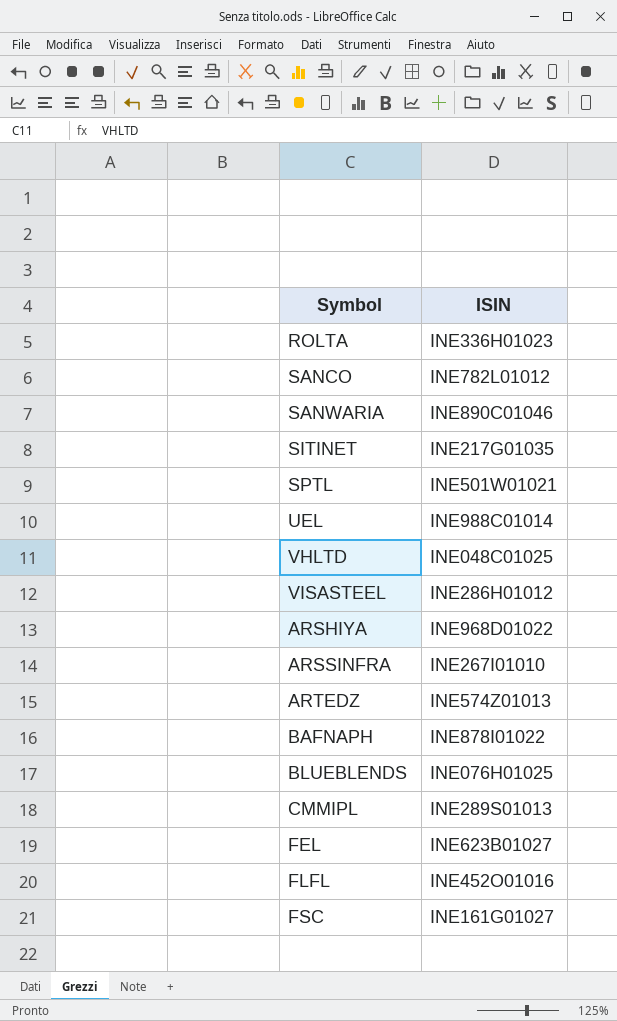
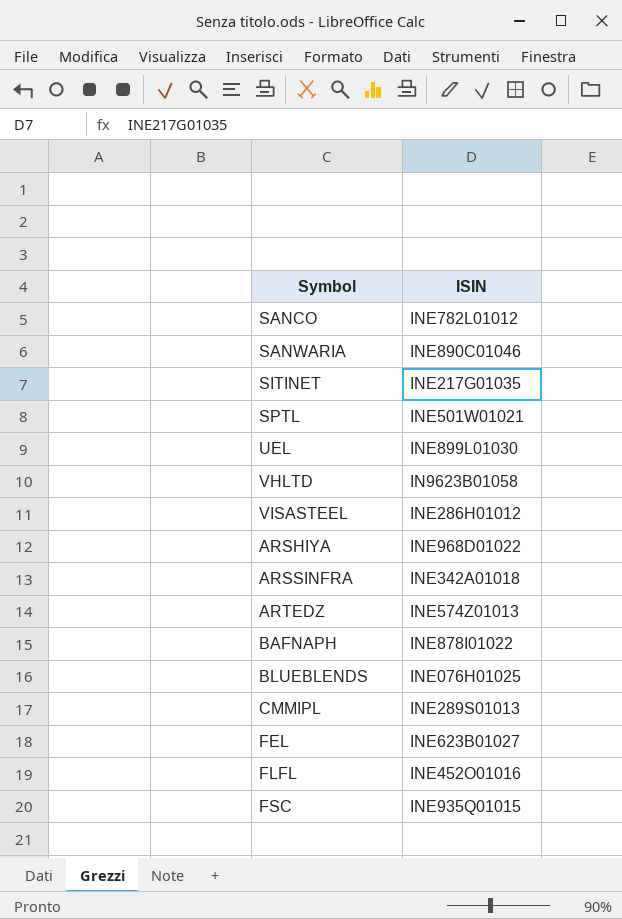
row ROLTA: INE336H01023 -> none
UEL | ISIN: INE988C01014 -> INE899L01030
VHLTD | ISIN: INE048C01025 -> IN9623B01058
ARSSINFRA | ISIN: INE267I01010 -> INE342A01018
FSC | ISIN: INE161G01027 -> INE935Q01015

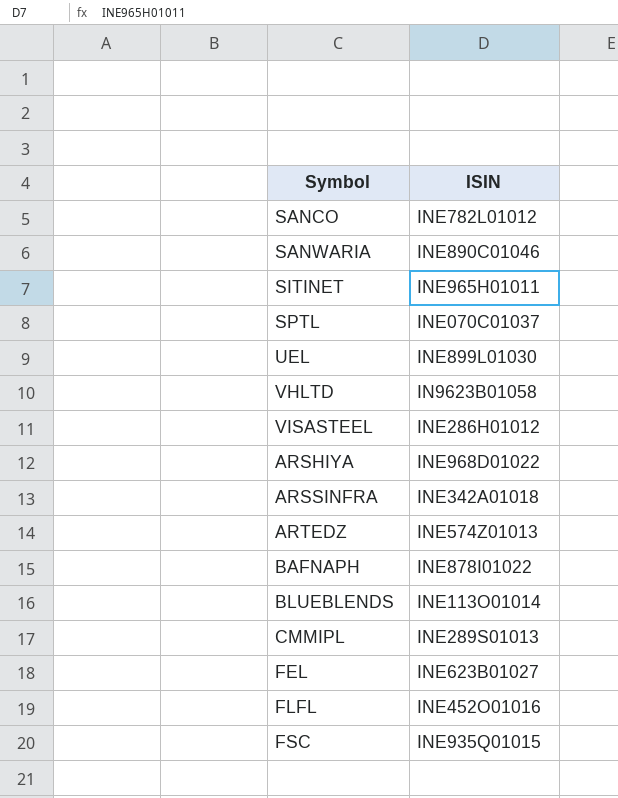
SITINET | ISIN: INE217G01035 -> INE965H01011
SPTL | ISIN: INE501W01021 -> INE070C01037
BLUEBLENDS | ISIN: INE076H01025 -> INE113O01014

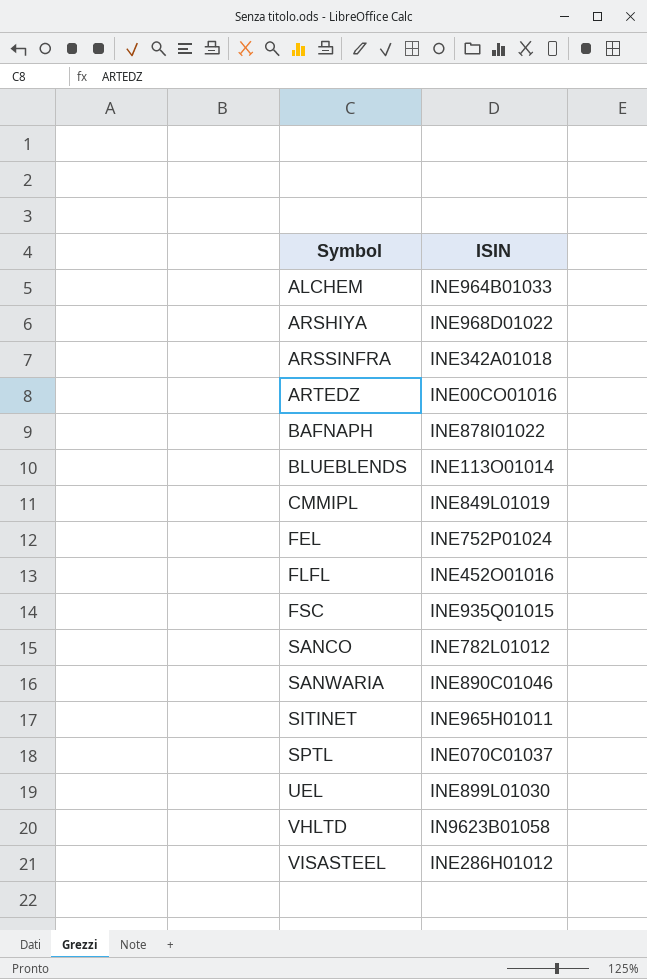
row order: none -> Symbol ascending
row ALCHEM: none -> INE964B01033
ARTEDZ | ISIN: INE574Z01013 -> INE00CO01016
CMMIPL | ISIN: INE289S01013 -> INE849L01019
FEL | ISIN: INE623B01027 -> INE752P01024

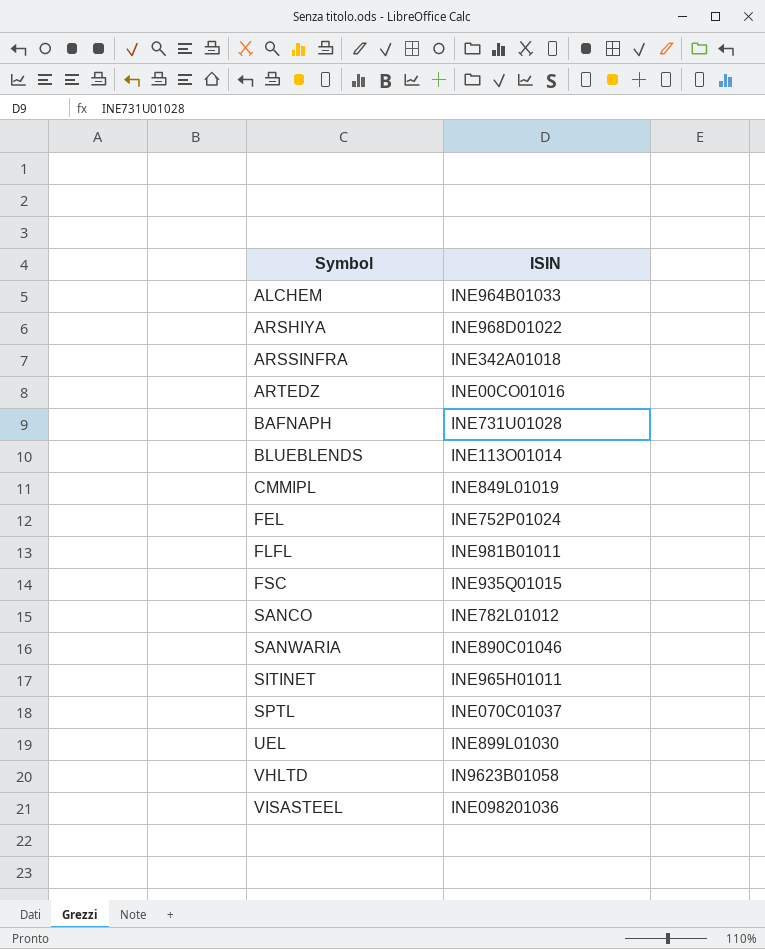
BAFNAPH | ISIN: INE878I01022 -> INE731U01028
FLFL | ISIN: INE452O01016 -> INE981B01011
VISASTEEL | ISIN: INE286H01012 -> INE098201036

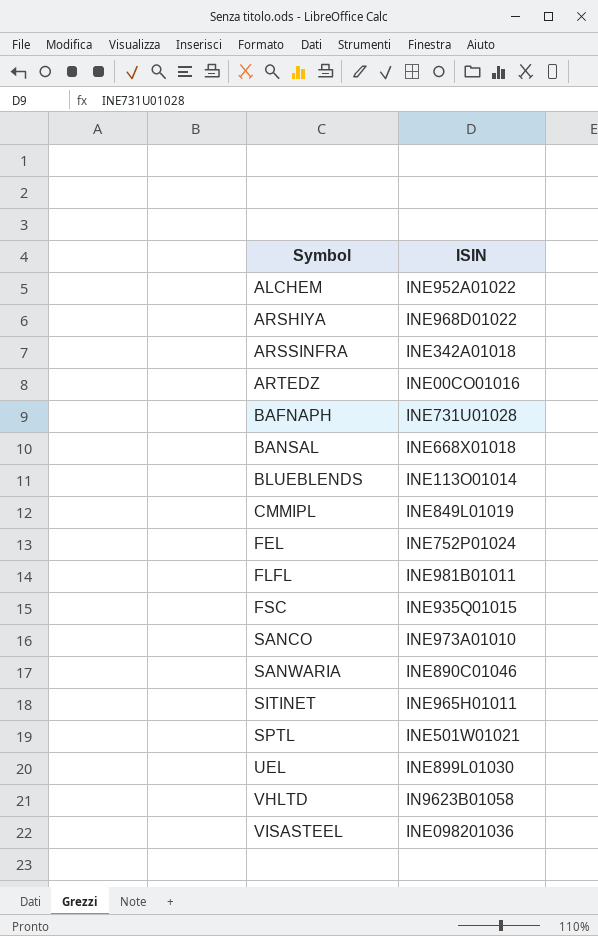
ALCHEM | ISIN: INE964B01033 -> INE952A01022
row BANSAL: none -> INE668X01018
SANCO | ISIN: INE782L01012 -> INE973A01010
SPTL | ISIN: INE070C01037 -> INE501W01021

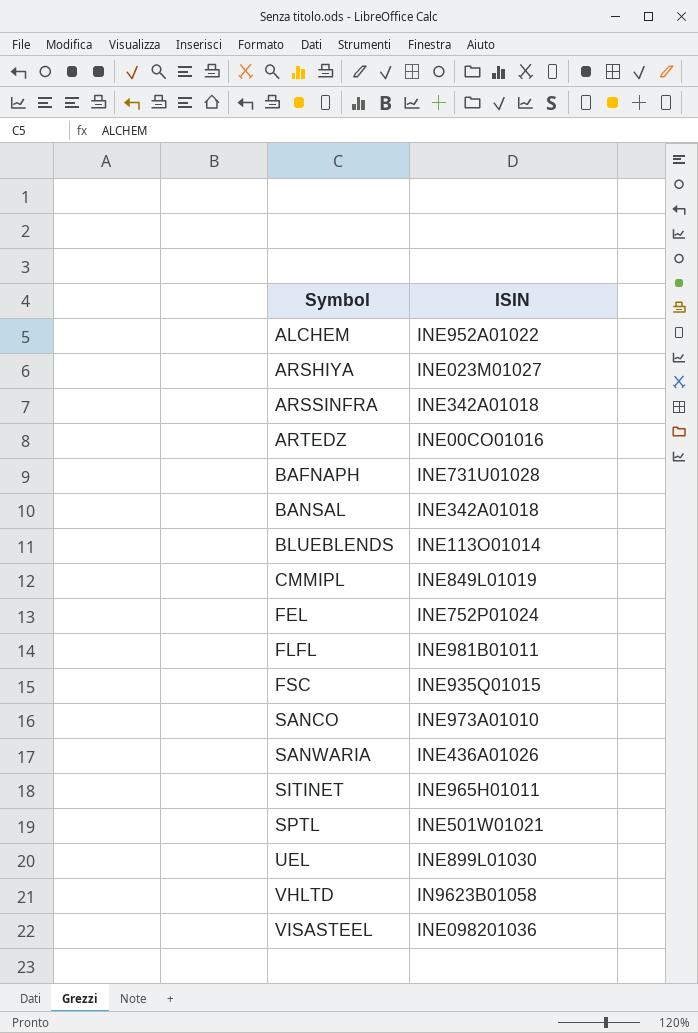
ARSHIYA | ISIN: INE968D01022 -> INE023M01027
BANSAL | ISIN: INE668X01018 -> INE342A01018
SANWARIA | ISIN: INE890C01046 -> INE436A01026

